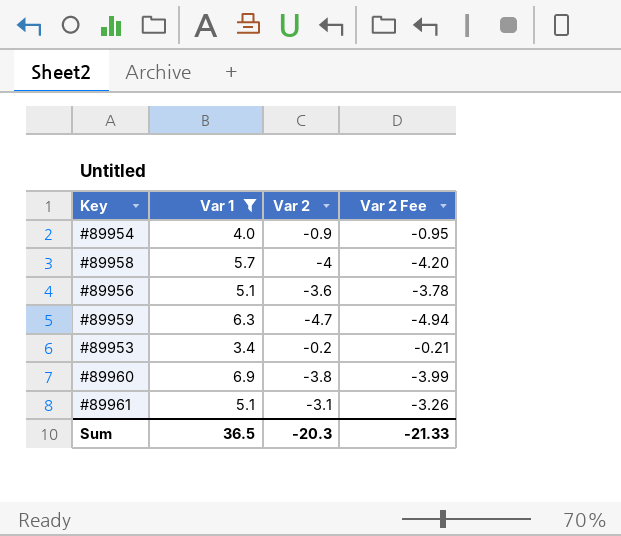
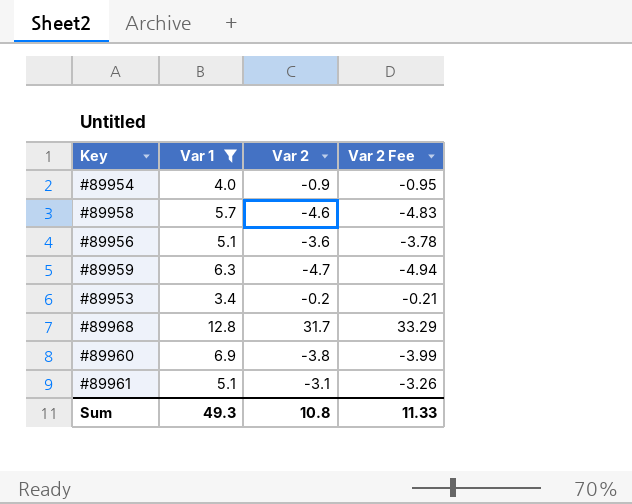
#89958 | Var 2: -4 -> -4.6
#89958 | Var 2 Fee: -4.20 -> -4.83
row #89968: none -> 12.8 | 31.7 | 33.29
Sum | Var 1: 36.5 -> 49.3
Sum | Var 2: -20.3 -> 10.8
Sum | Var 2 Fee: -21.33 -> 11.33

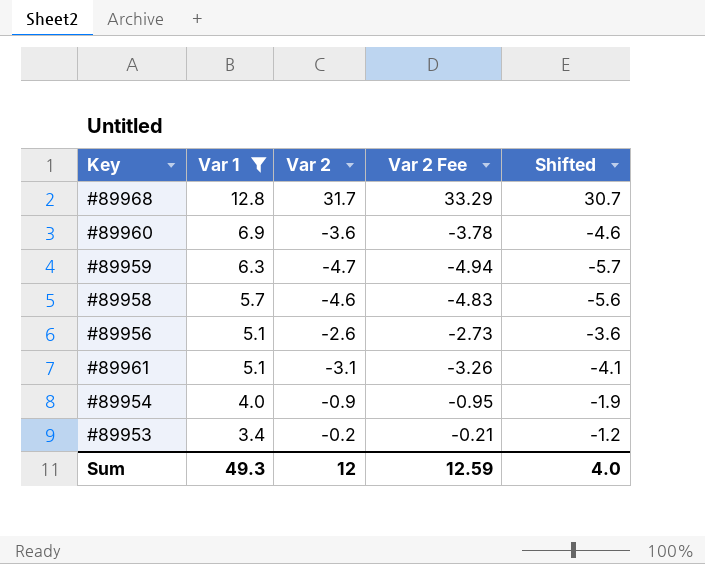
row order: none -> Var 1 descending
column Shifted | formula: none -> [Var 2] - 1
#89960 | Var 2: -3.8 -> -3.6
#89960 | Var 2 Fee: -3.99 -> -3.78
#89956 | Var 2: -3.6 -> -2.6
#89956 | Var 2 Fee: -3.78 -> -2.73
Sum | Var 2: 10.8 -> 12
Sum | Var 2 Fee: 11.33 -> 12.59

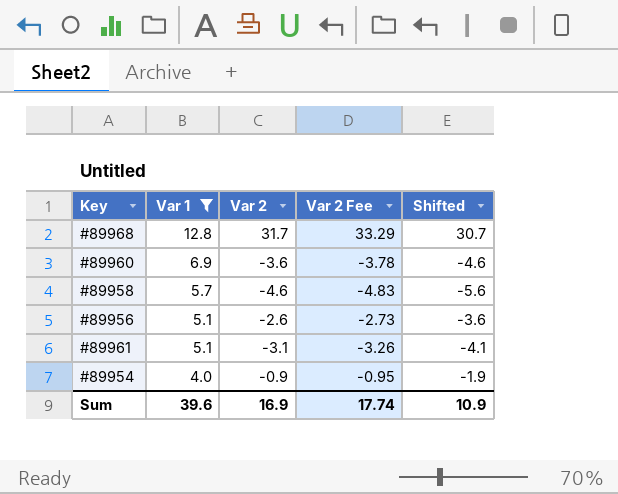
row #89959: 6.3 | -4.7 | -4.94 | -5.7 -> none
row #89953: 3.4 | -0.2 | -0.21 | -1.2 -> none
Sum | Var 1: 49.3 -> 39.6
Sum | Var 2: 12 -> 16.9
Sum | Var 2 Fee: 12.59 -> 17.74
Sum | Shifted: 4.0 -> 10.9

